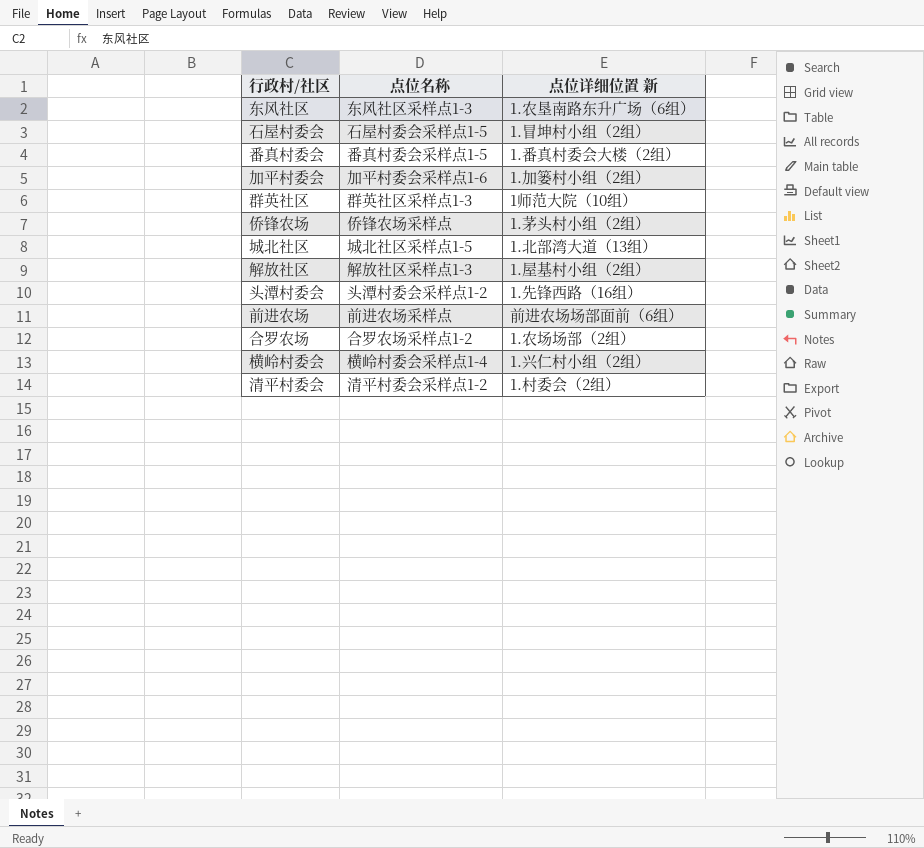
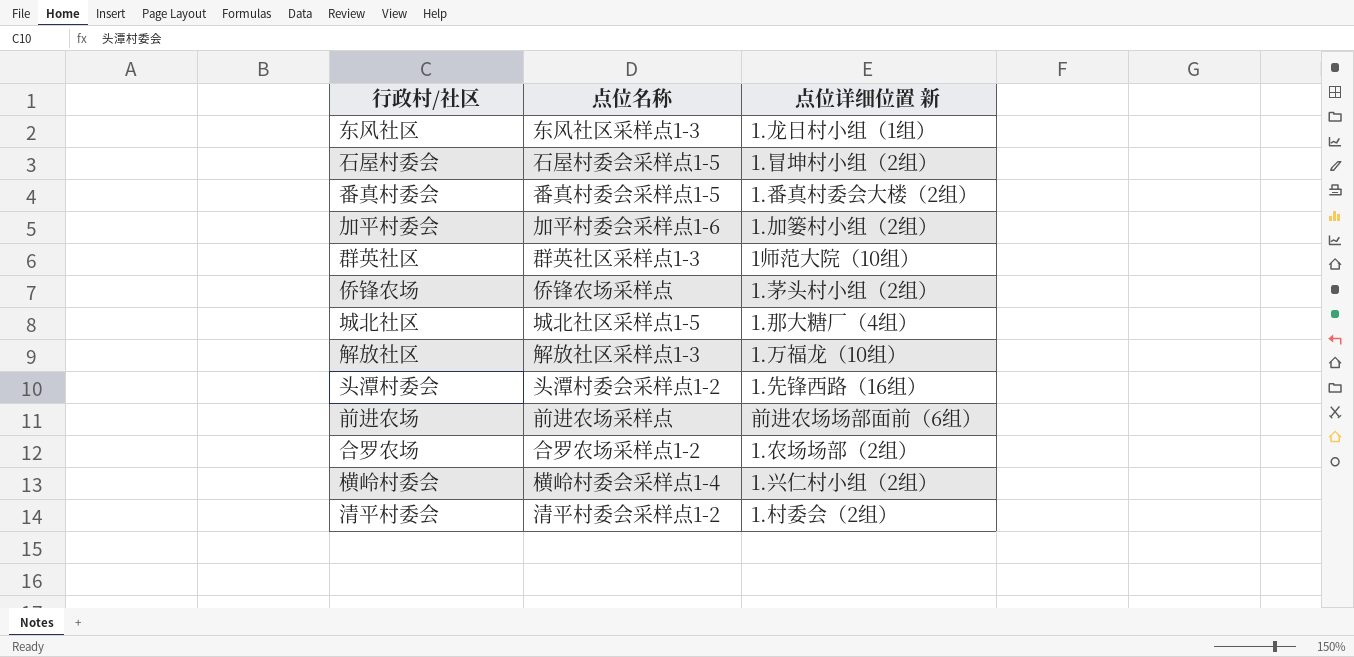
东风社区 | 点位详细位置 新: 1.农垦南路东升广场（6组） -> 1.龙日村小组（1组）
城北社区 | 点位详细位置 新: 1.北部湾大道（13组） -> 1.那大糖厂（4组）
解放社区 | 点位详细位置 新: 1.屋基村小组（2组） -> 1.万福龙（10组）

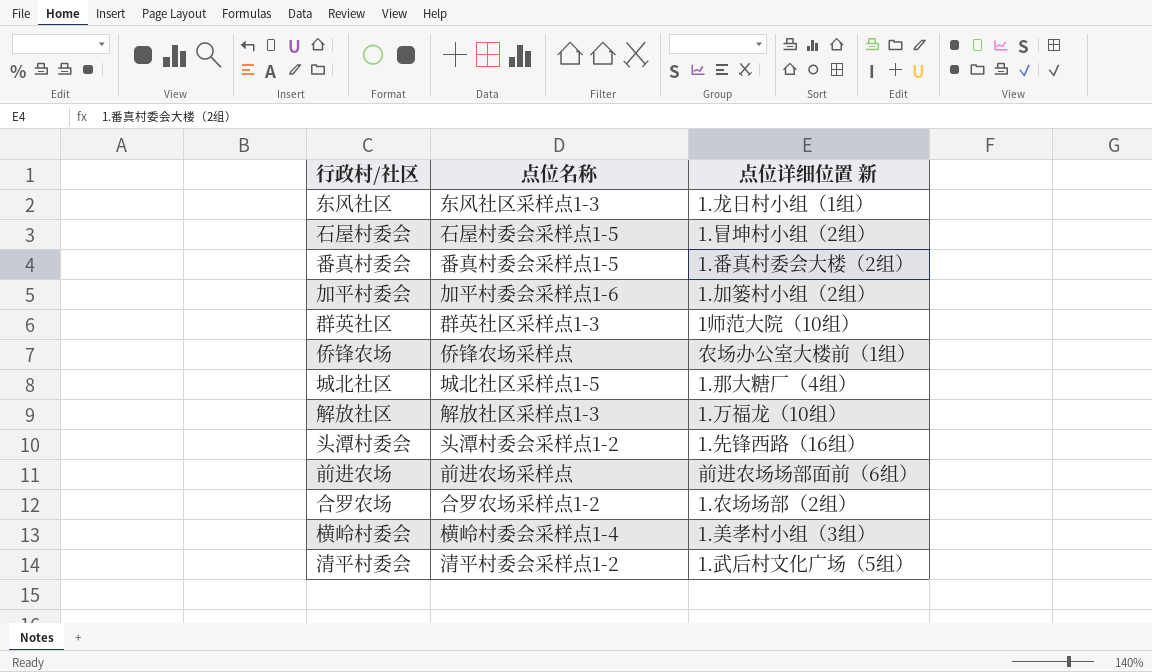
侨锋农场 | 点位详细位置 新: 1.茅头村小组（2组） -> 农场办公室大楼前（1组）
横岭村委会 | 点位详细位置 新: 1.兴仁村小组（2组） -> 1.美孝村小组（3组）
清平村委会 | 点位详细位置 新: 1.村委会（2组） -> 1.武后村文化广场（5组）

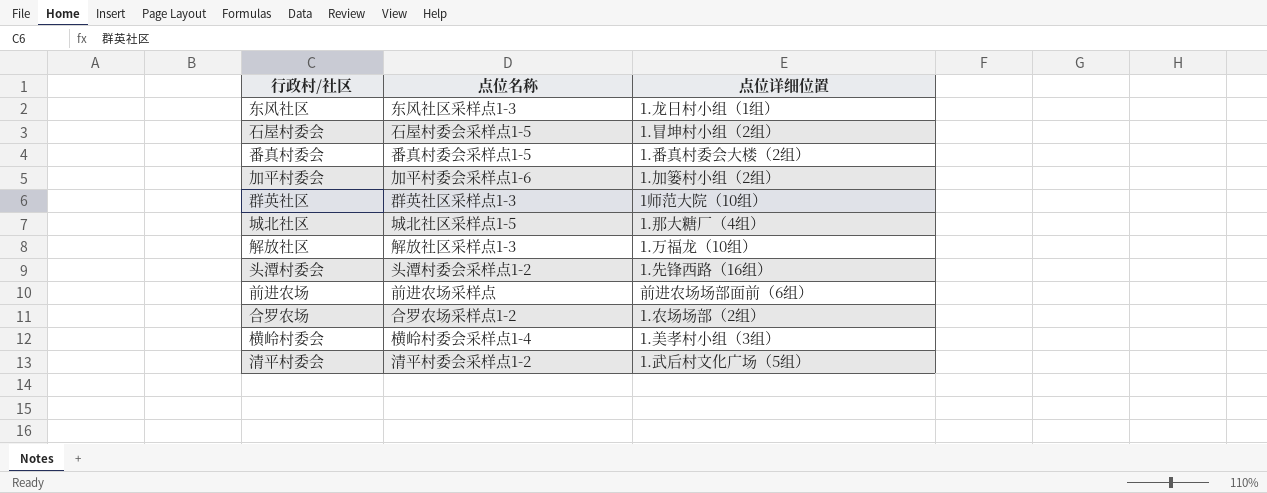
column name: 点位详细位置 新 -> 点位详细位置
row 侨锋农场: 侨锋农场采样点 | 农场办公室大楼前（1组） -> none

